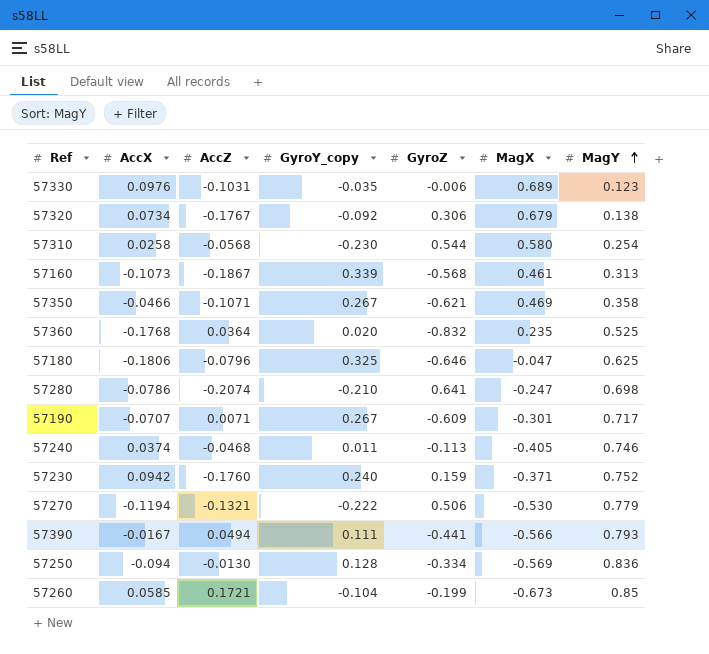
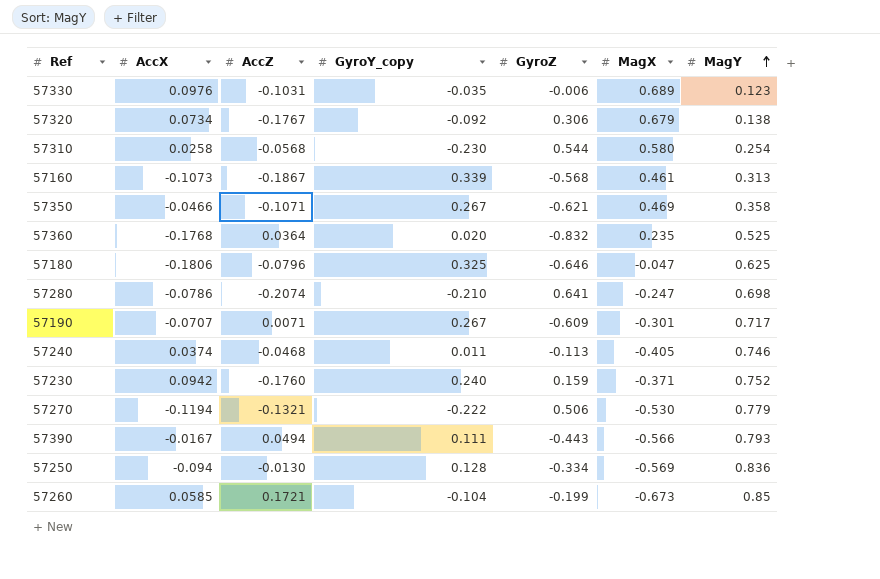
57390 | GyroZ: -0.441 -> -0.443

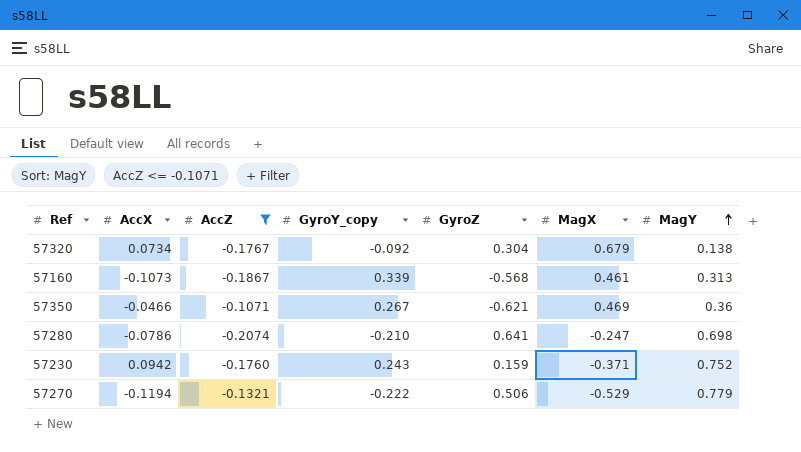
filter: none -> AccZ <= -0.1071
57320 | GyroZ: 0.306 -> 0.304
57350 | MagY: 0.358 -> 0.36
57230 | GyroY_copy: 0.240 -> 0.243
57270 | MagX: -0.530 -> -0.529

